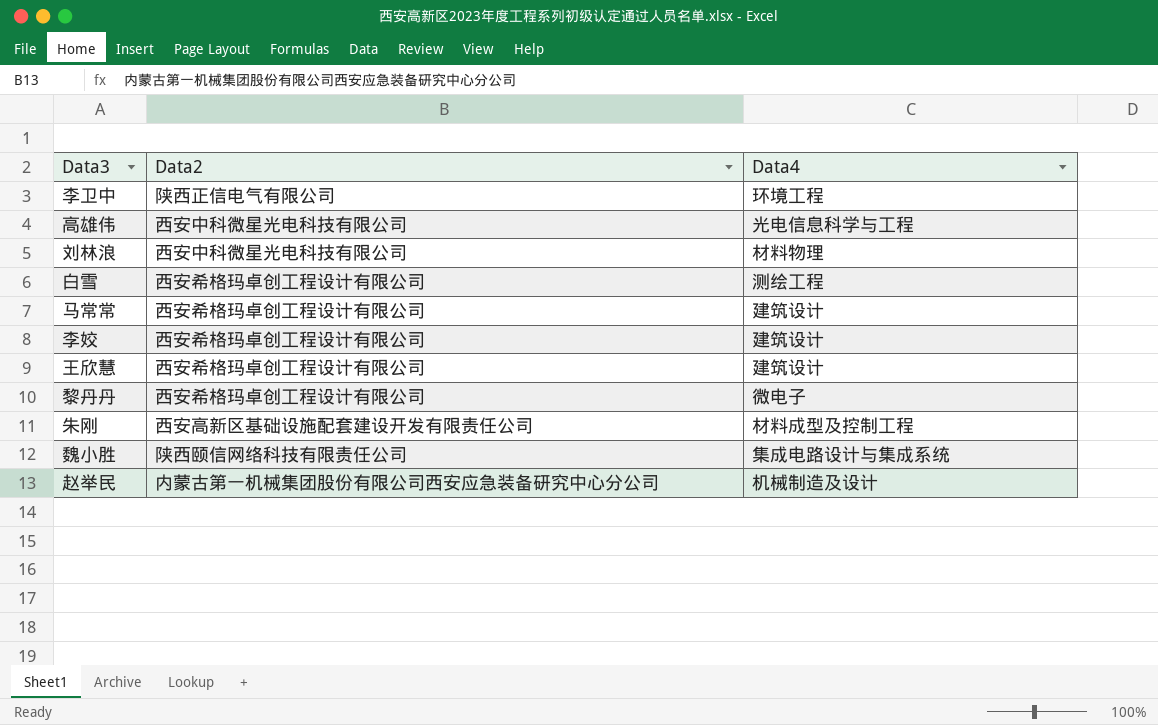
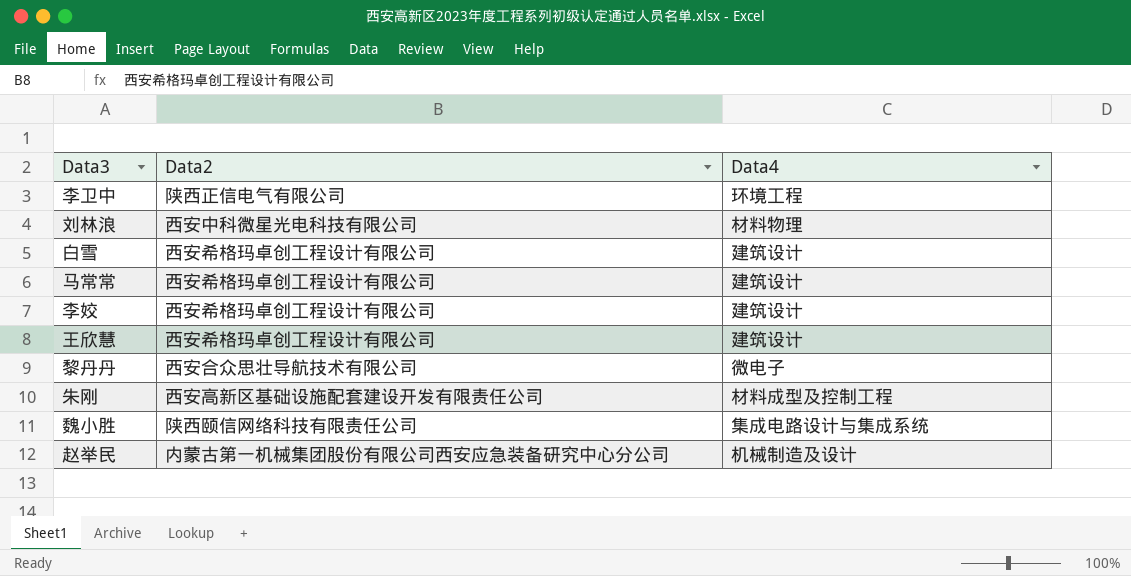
row 高雄伟: 西安中科微星光电科技有限公司 | 光电信息科学与工程 -> none
白雪 | Data4: 测绘工程 -> 建筑设计
黎丹丹 | Data2: 西安希格玛卓创工程设计有限公司 -> 西安合众思壮导航技术有限公司

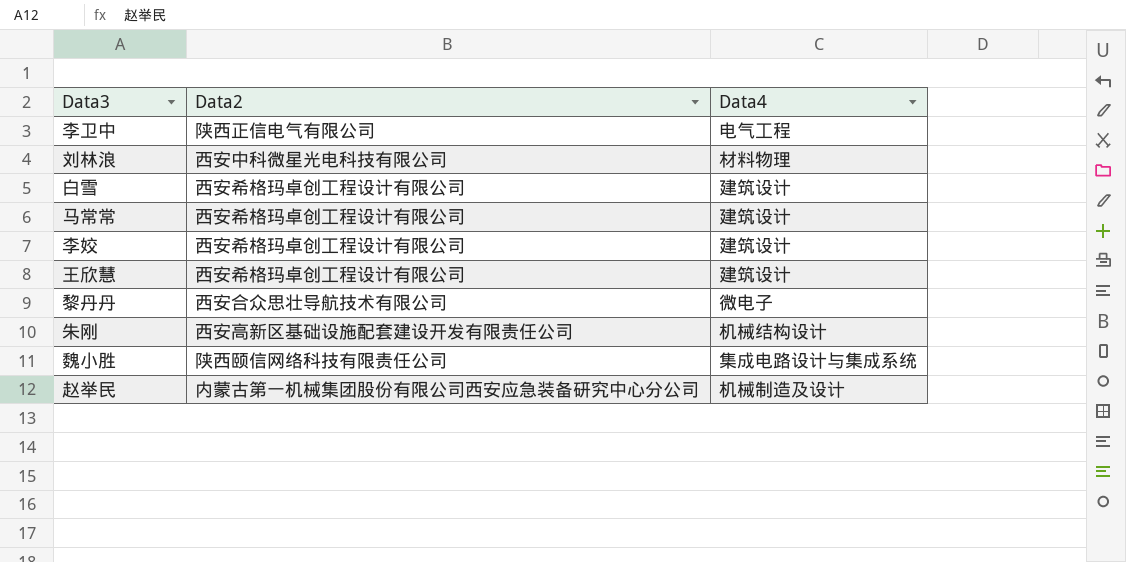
李卫中 | Data4: 环境工程 -> 电气工程
朱刚 | Data4: 材料成型及控制工程 -> 机械结构设计

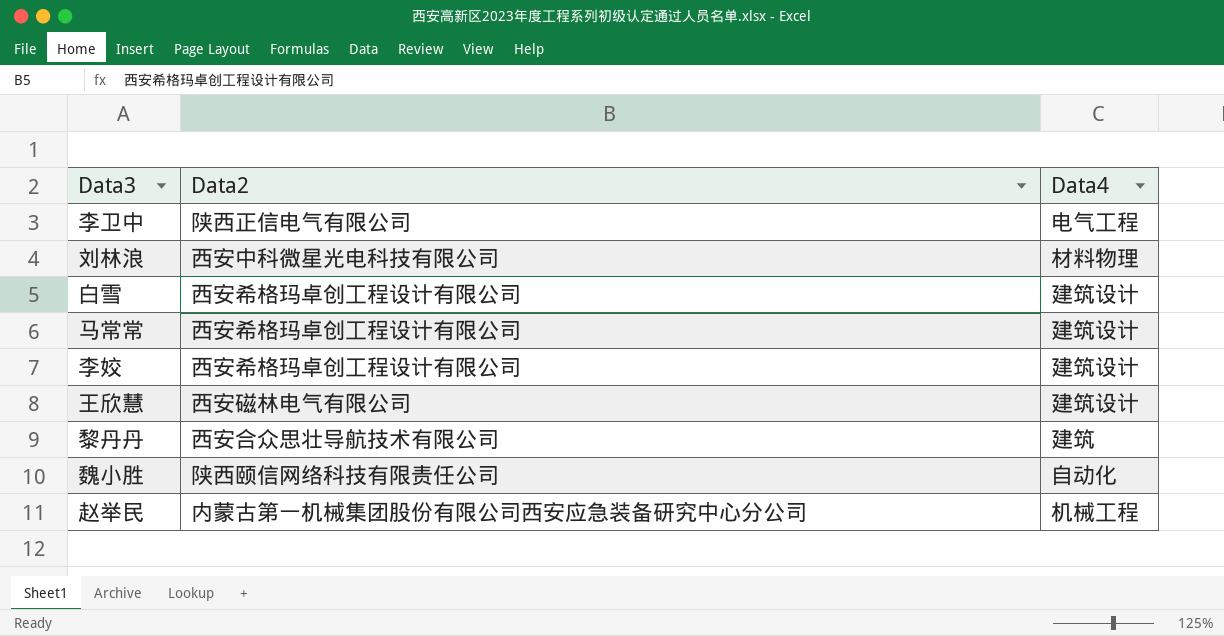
row 朱刚: 西安高新区基础设施配套建设开发有限责任公司 | 机械结构设计 -> none
王欣慧 | Data2: 西安希格玛卓创工程设计有限公司 -> 西安磁林电气有限公司
黎丹丹 | Data4: 微电子 -> 建筑
魏小胜 | Data4: 集成电路设计与集成系统 -> 自动化
赵举民 | Data4: 机械制造及设计 -> 机械工程

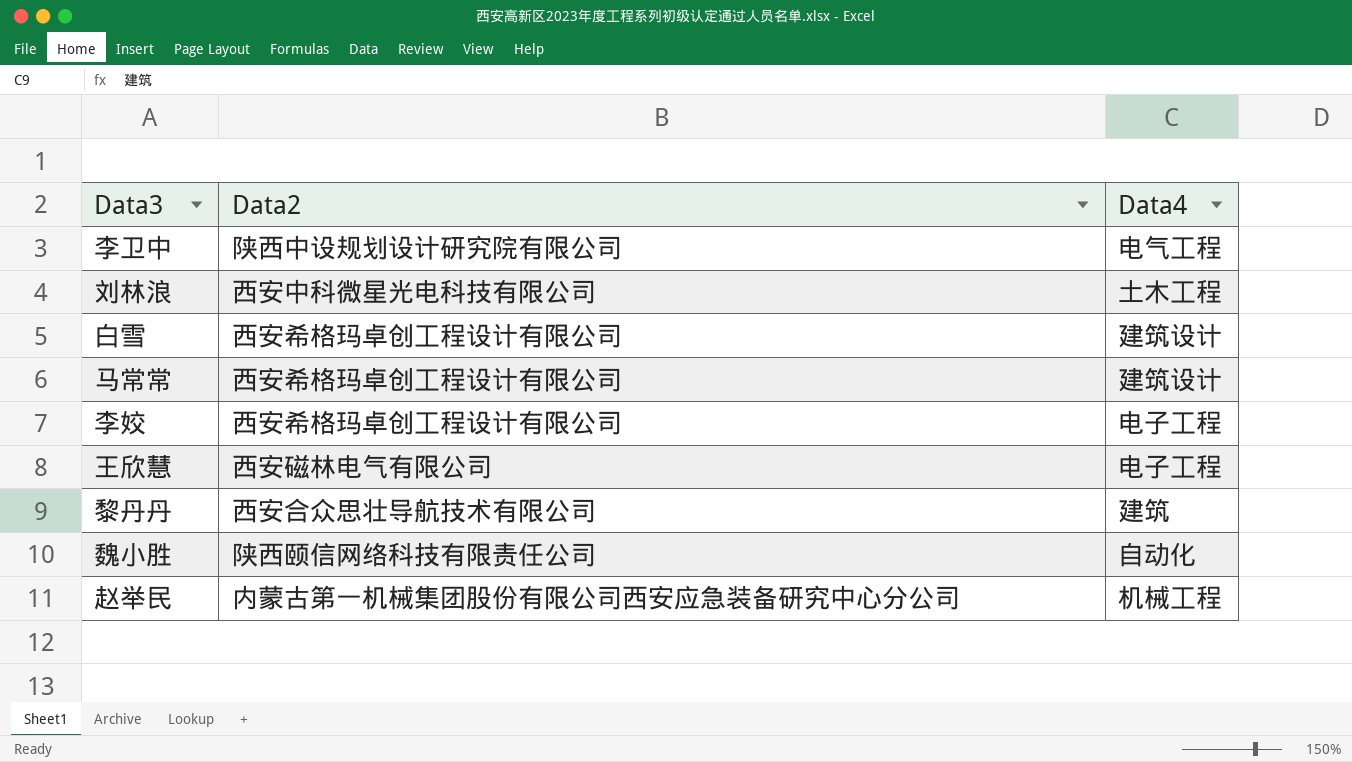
李卫中 | Data2: 陕西正信电气有限公司 -> 陕西中设规划设计研究院有限公司
刘林浪 | Data4: 材料物理 -> 土木工程
李姣 | Data4: 建筑设计 -> 电子工程
王欣慧 | Data4: 建筑设计 -> 电子工程

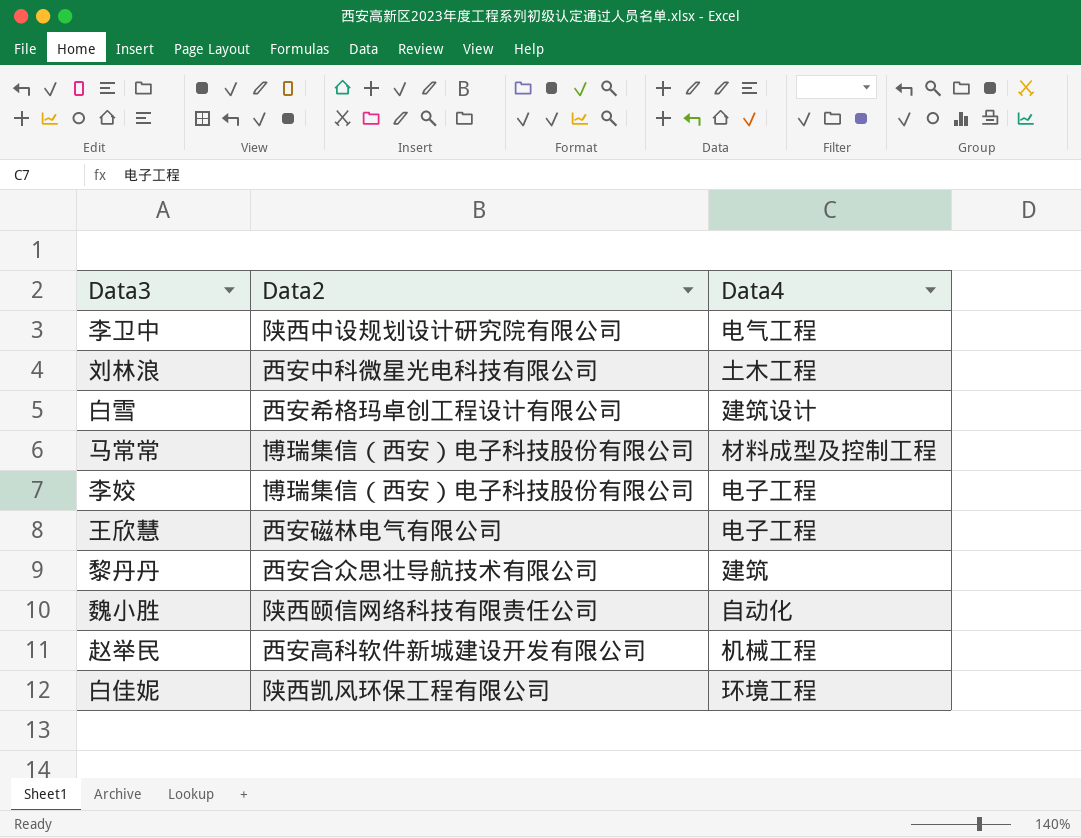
马常常 | Data2: 西安希格玛卓创工程设计有限公司 -> 博瑞集信（西安）电子科技股份有限公司
马常常 | Data4: 建筑设计 -> 材料成型及控制工程
李姣 | Data2: 西安希格玛卓创工程设计有限公司 -> 博瑞集信（西安）电子科技股份有限公司
赵举民 | Data2: 内蒙古第一机械集团股份有限公司西安应急装备研究中心分公司 -> 西安高科软件新城建设开发有限公司
row 白佳妮: none -> 陕西凯风环保工程有限公司 | 环境工程

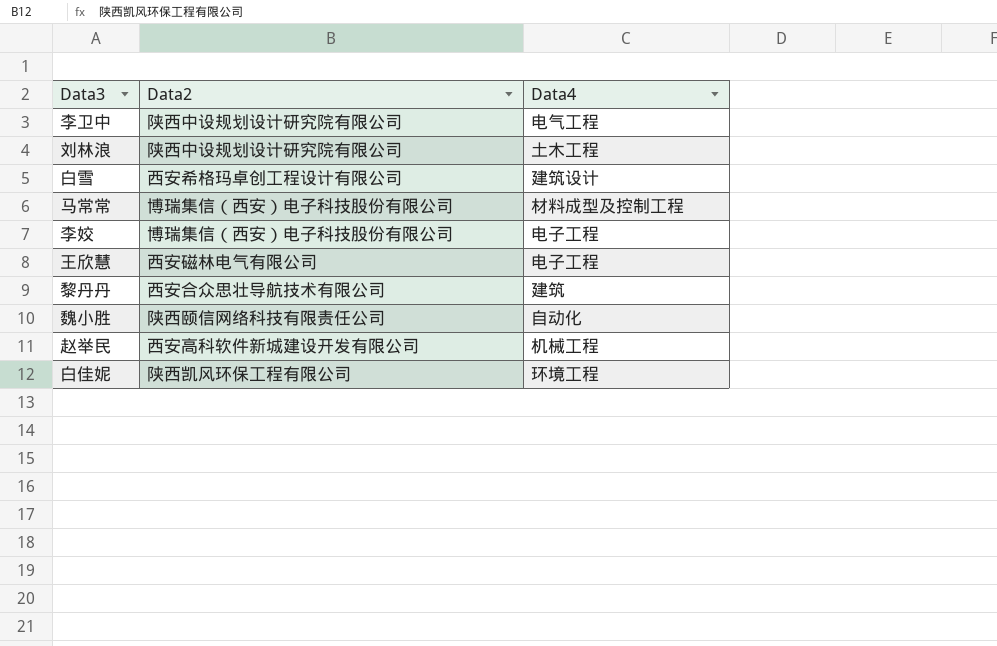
刘林浪 | Data2: 西安中科微星光电科技有限公司 -> 陕西中设规划设计研究院有限公司

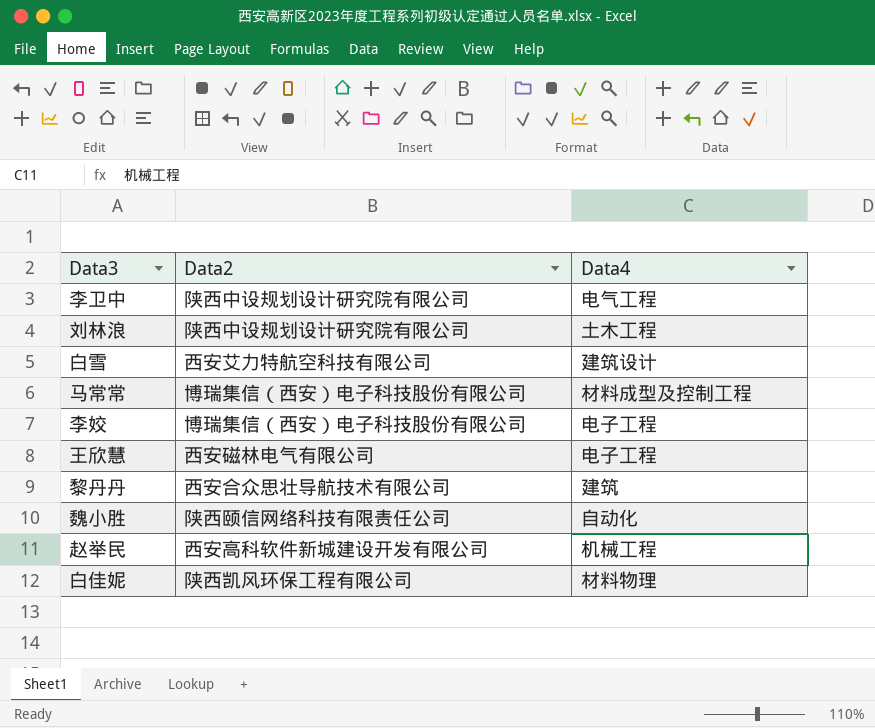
白雪 | Data2: 西安希格玛卓创工程设计有限公司 -> 西安艾力特航空科技有限公司
白佳妮 | Data4: 环境工程 -> 材料物理

